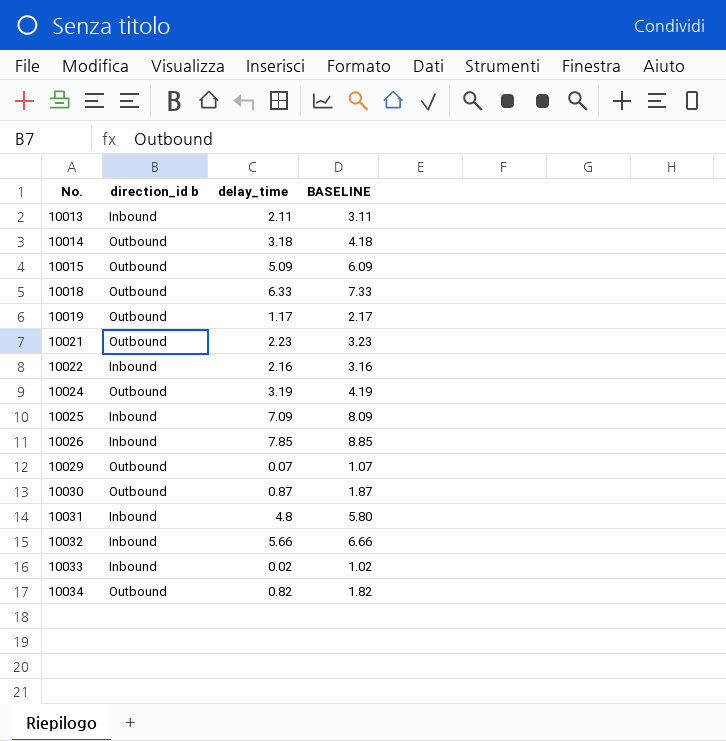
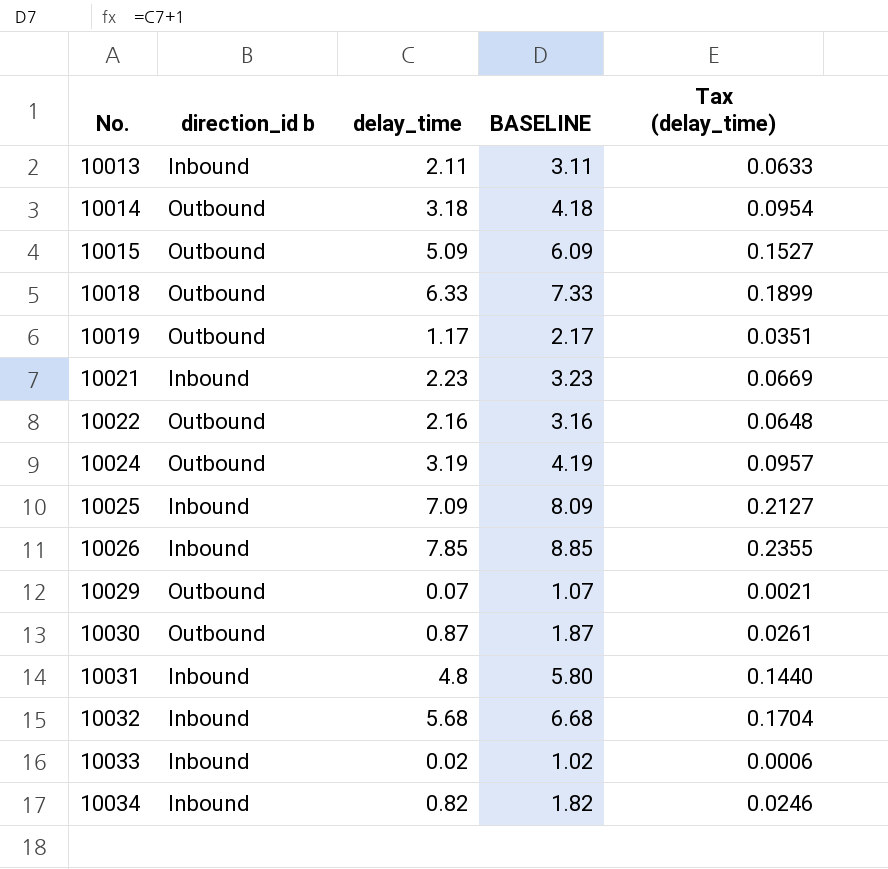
column Tax (delay_time) | formula: none -> [delay_time] * 0.03
10021 | direction_id b: Outbound -> Inbound
10022 | direction_id b: Inbound -> Outbound
10032 | delay_time: 5.66 -> 5.68
10032 | BASELINE: 6.66 -> 6.68
10034 | direction_id b: Outbound -> Inbound

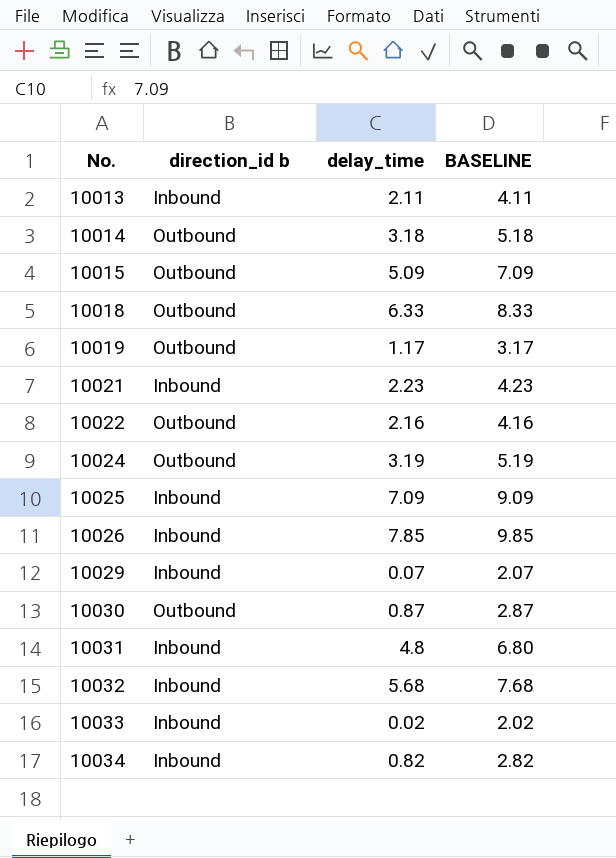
column Tax (delay_time) | formula: [delay_time] * 0.03 -> none
column BASELINE | formula: [delay_time] + 1 -> [delay_time] + 2
10029 | direction_id b: Outbound -> Inbound

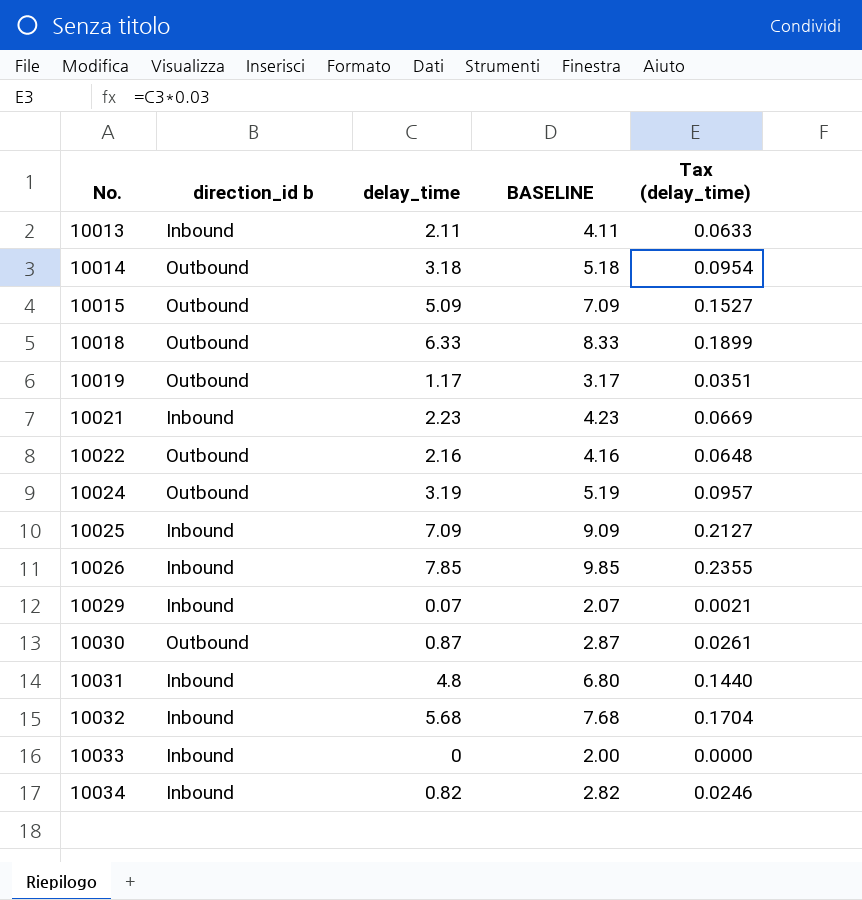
column Tax (delay_time) | formula: none -> [delay_time] * 0.03
10033 | delay_time: 0.02 -> 0
10033 | BASELINE: 2.02 -> 2.00

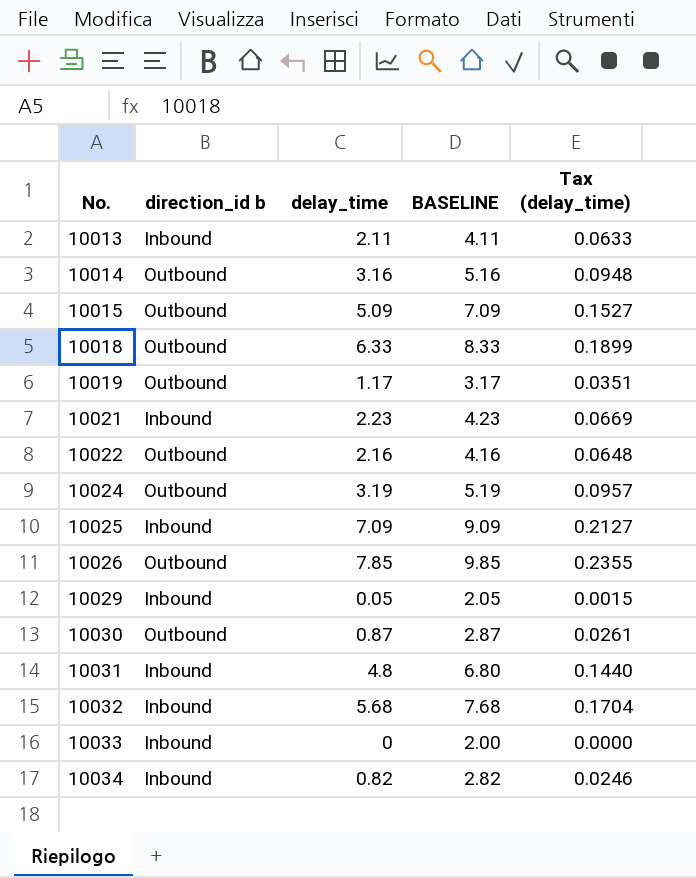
10014 | delay_time: 3.18 -> 3.16
10014 | BASELINE: 5.18 -> 5.16
10014 | Tax (delay_time): 0.0954 -> 0.0948
10026 | direction_id b: Inbound -> Outbound
10029 | delay_time: 0.07 -> 0.05
10029 | BASELINE: 2.07 -> 2.05
10029 | Tax (delay_time): 0.0021 -> 0.0015

